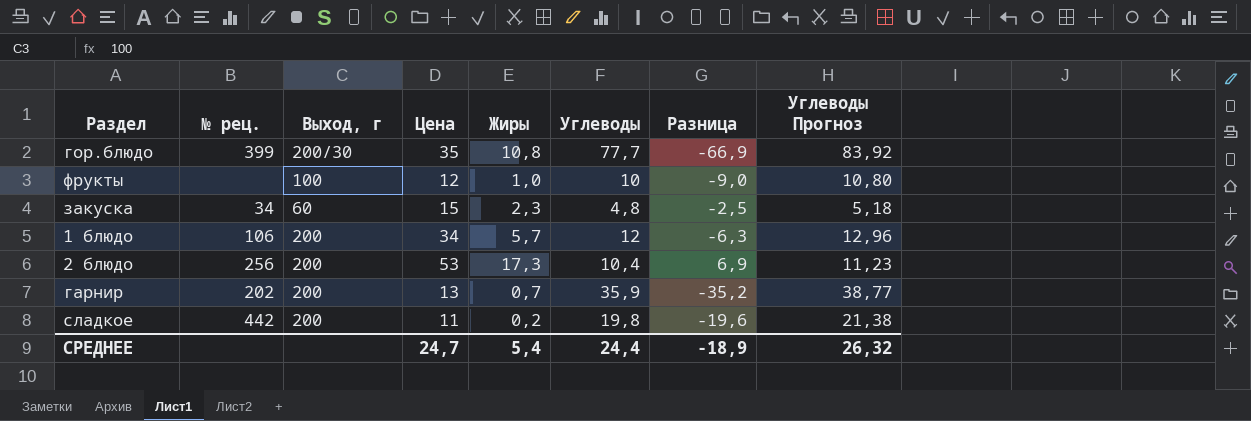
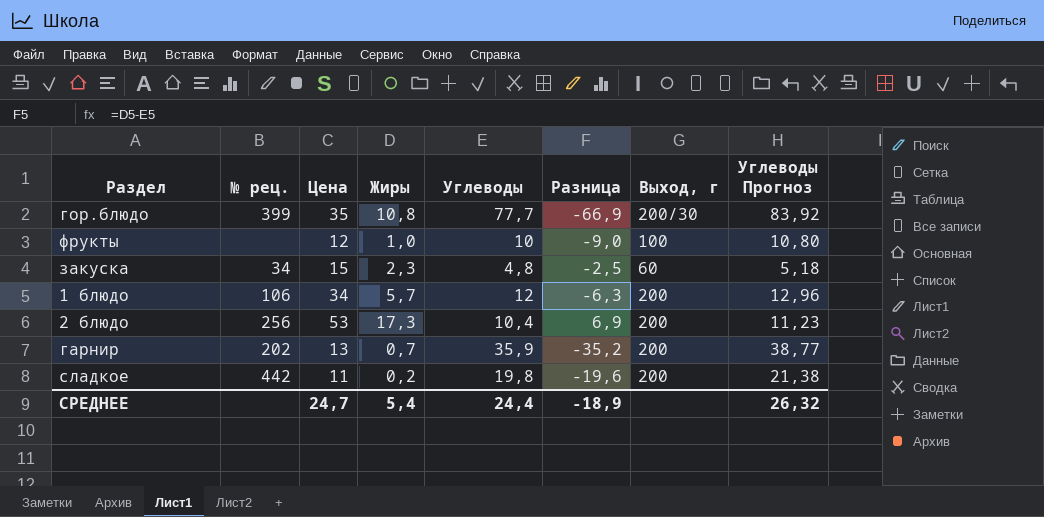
column Выход, г | position: 3 -> 7

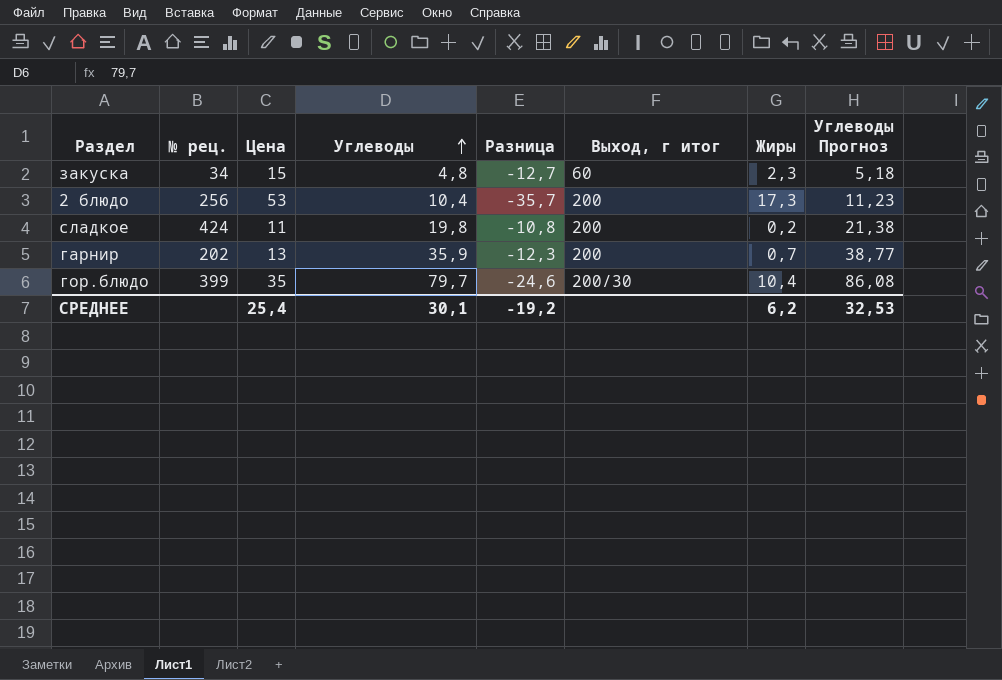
row order: none -> Углеводы ascending
column Разница | formula: [Жиры] - [Углеводы] -> [Жиры] - [Цена]
column name: Выход, г -> Выход, г итог
column Жиры | position: 4 -> 7
row фрукты: none | 12 | 1,0 | 10 | -9,0 | 100 | 10,80 -> none
row 1 блюдо: 106 | 34 | 5,7 | 12 | -6,3 | 200 | 12,96 -> none
сладкое | № рец.: 442 -> 424
гор.блюдо | Углеводы: 77,7 -> 79,7
гор.блюдо | Жиры: 10,8 -> 10,4
гор.блюдо | Углеводы Прогноз: 83,92 -> 86,08
СРЕДНЕЕ | Цена: 24,7 -> 25,4
СРЕДНЕЕ | Углеводы: 24,4 -> 30,1
СРЕДНЕЕ | Разница: -18,9 -> -19,2
СРЕДНЕЕ | Жиры: 5,4 -> 6,2
СРЕДНЕЕ | Углеводы Прогноз: 26,32 -> 32,53

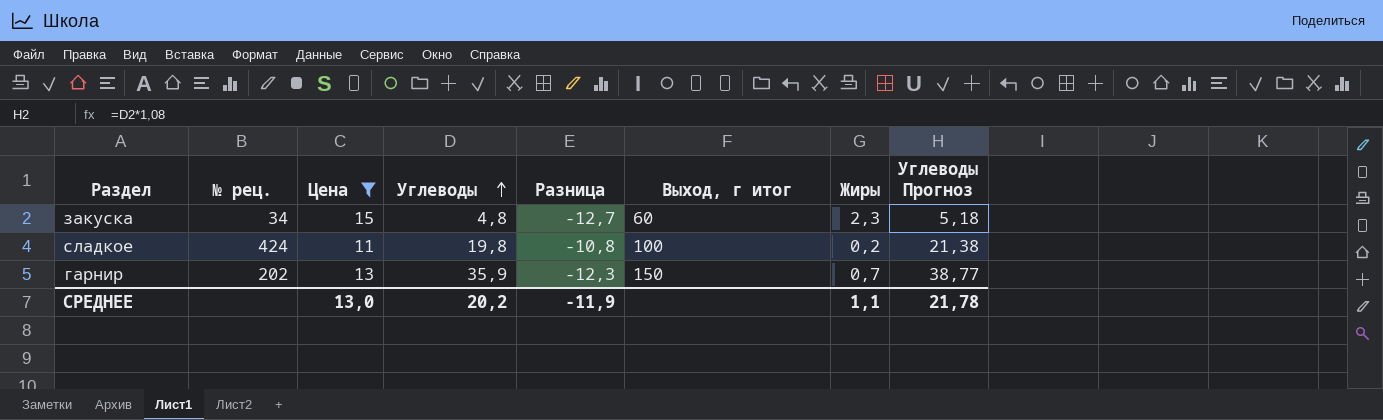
filter: none -> Цена <= 15
сладкое | Выход, г итог: 200 -> 100
гарнир | Выход, г итог: 200 -> 150
СРЕДНЕЕ | Цена: 25,4 -> 13,0
СРЕДНЕЕ | Углеводы: 30,1 -> 20,2
СРЕДНЕЕ | Разница: -19,2 -> -11,9
СРЕДНЕЕ | Жиры: 6,2 -> 1,1
СРЕДНЕЕ | Углеводы Прогноз: 32,53 -> 21,78

